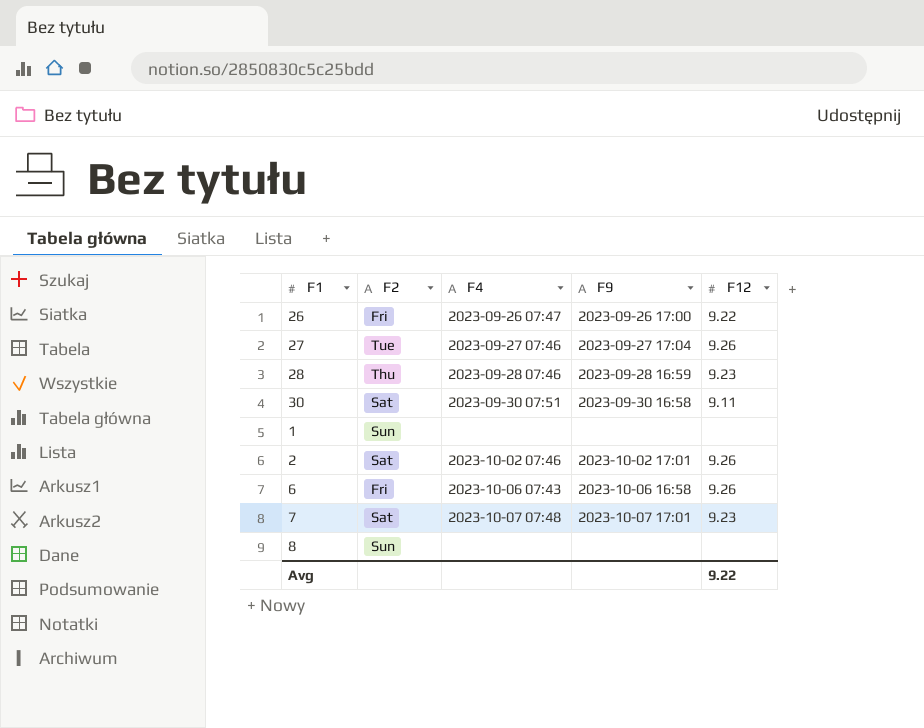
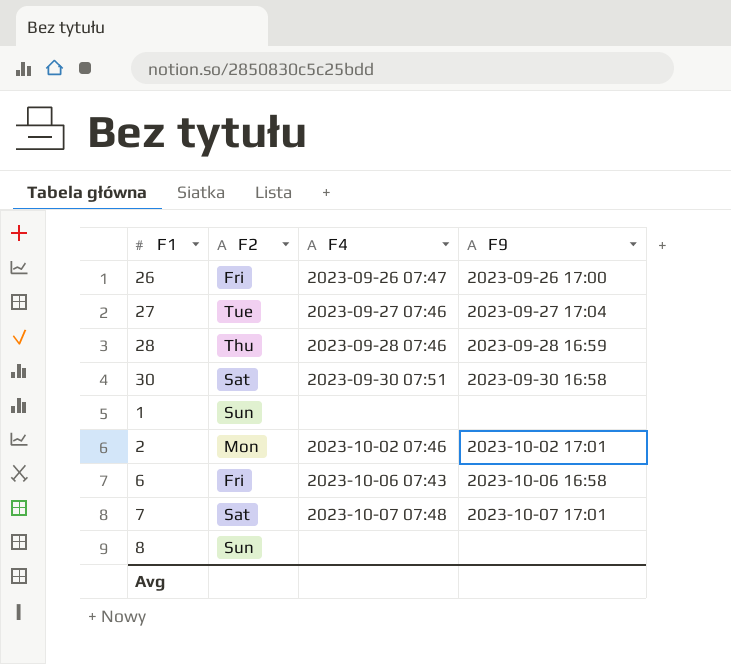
column F12 | position: 5 -> none
2 | F2: Sat -> Mon

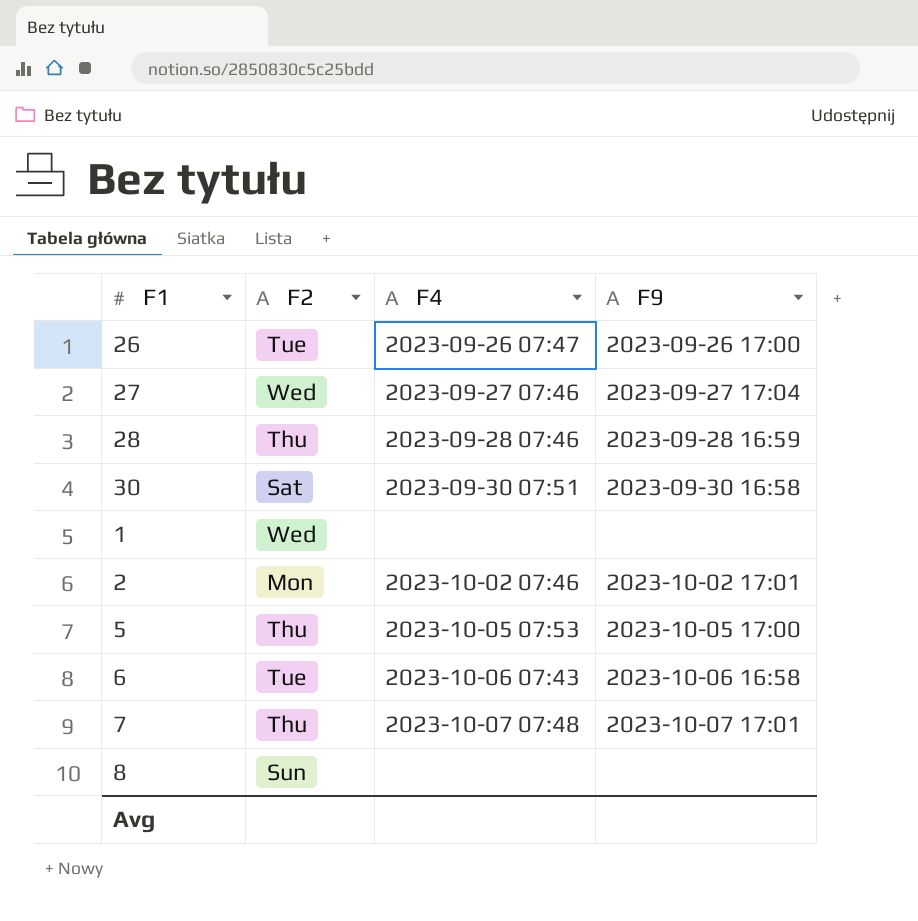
26 | F2: Fri -> Tue
27 | F2: Tue -> Wed
1 | F2: Sun -> Wed
row 5: none -> Thu | 2023-10-05 07:53 | 2023-10-05 17:00
6 | F2: Fri -> Tue
7 | F2: Sat -> Thu

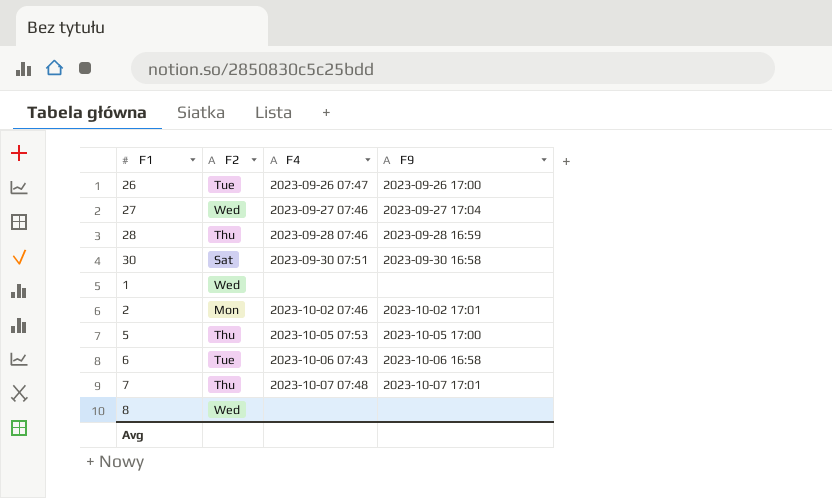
8 | F2: Sun -> Wed

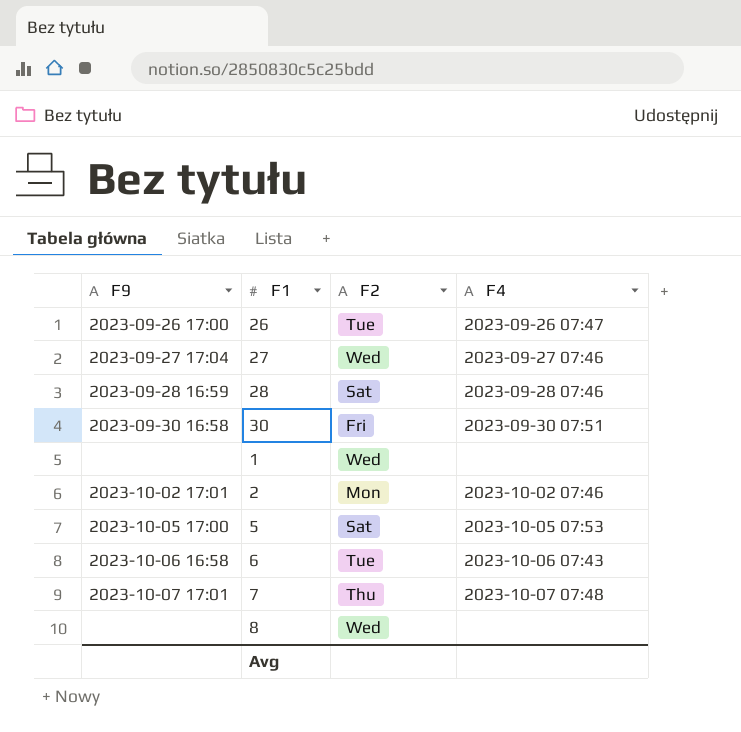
column F9 | position: 4 -> 1
28 | F2: Thu -> Sat
30 | F2: Sat -> Fri
5 | F2: Thu -> Sat

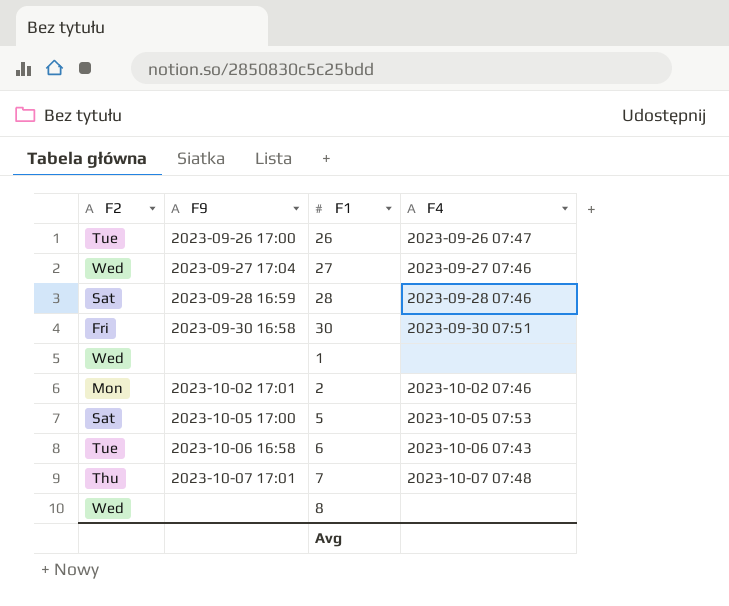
column F2 | position: 3 -> 1

